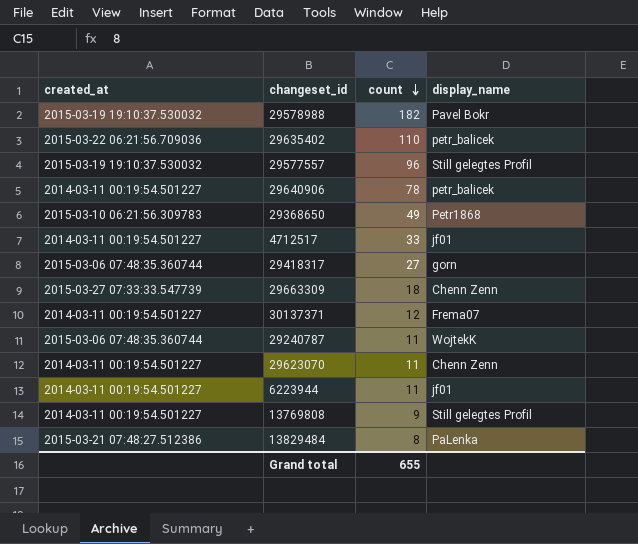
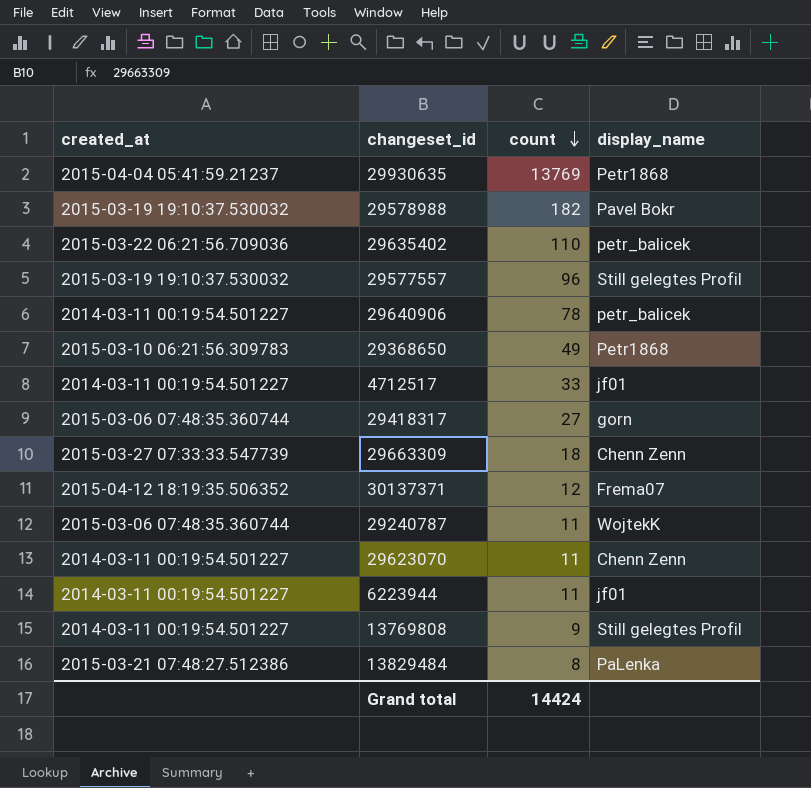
row 29930635: none -> 2015-04-04 05:41:59.21237 | 13769 | Petr1868
30137371 | created_at: 2014-03-11 00:19:54.501227 -> 2015-04-12 18:19:35.506352
Grand total | count: 655 -> 14424

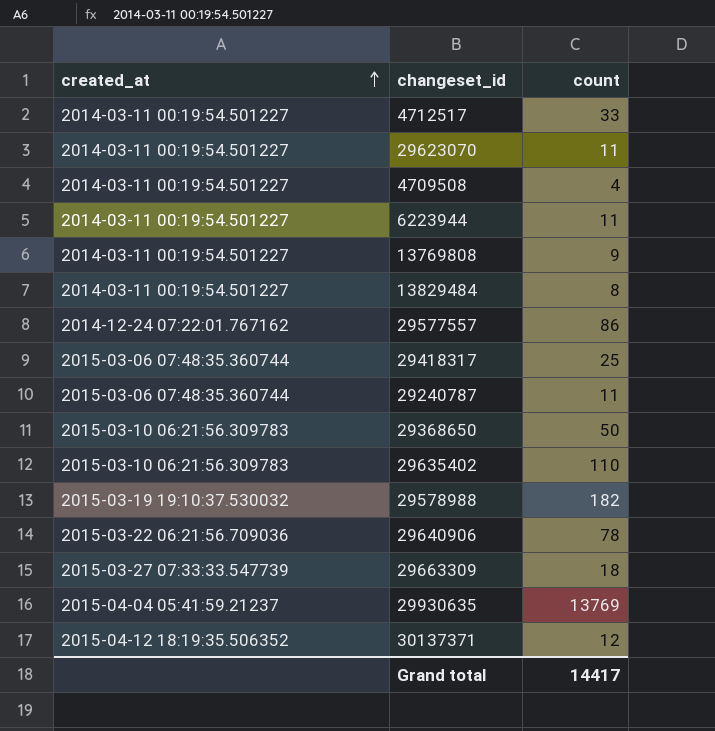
row order: count descending -> created_at ascending
column display_name | position: 4 -> none
row 4709508: none -> 2014-03-11 00:19:54.501227 | 4
13829484 | created_at: 2015-03-21 07:48:27.512386 -> 2014-03-11 00:19:54.501227
29577557 | created_at: 2015-03-19 19:10:37.530032 -> 2014-12-24 07:22:01.767162
29577557 | count: 96 -> 86
29418317 | count: 27 -> 25
29368650 | count: 49 -> 50
29635402 | created_at: 2015-03-22 06:21:56.709036 -> 2015-03-10 06:21:56.309783
29640906 | created_at: 2014-03-11 00:19:54.501227 -> 2015-03-22 06:21:56.709036
Grand total | count: 14424 -> 14417

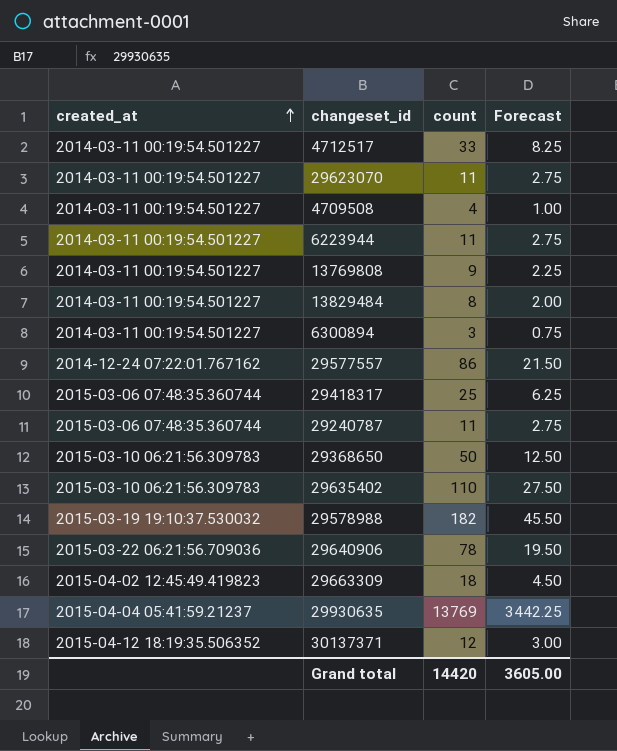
column Forecast | formula: none -> [count] * 0.25
row 6300894: none -> 2014-03-11 00:19:54.501227 | 3 | 0.75
29663309 | created_at: 2015-03-27 07:33:33.547739 -> 2015-04-02 12:45:49.419823
Grand total | count: 14417 -> 14420

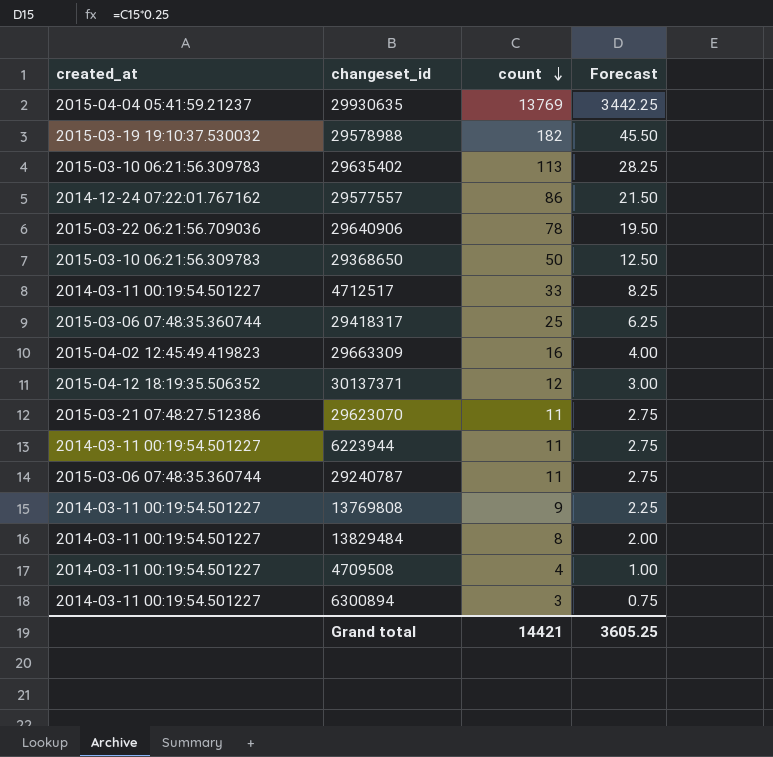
row order: created_at ascending -> count descending
29635402 | count: 110 -> 113
29635402 | Forecast: 27.50 -> 28.25
29663309 | count: 18 -> 16
29663309 | Forecast: 4.50 -> 4.00
29623070 | created_at: 2014-03-11 00:19:54.501227 -> 2015-03-21 07:48:27.512386
Grand total | count: 14420 -> 14421
Grand total | Forecast: 3605.00 -> 3605.25

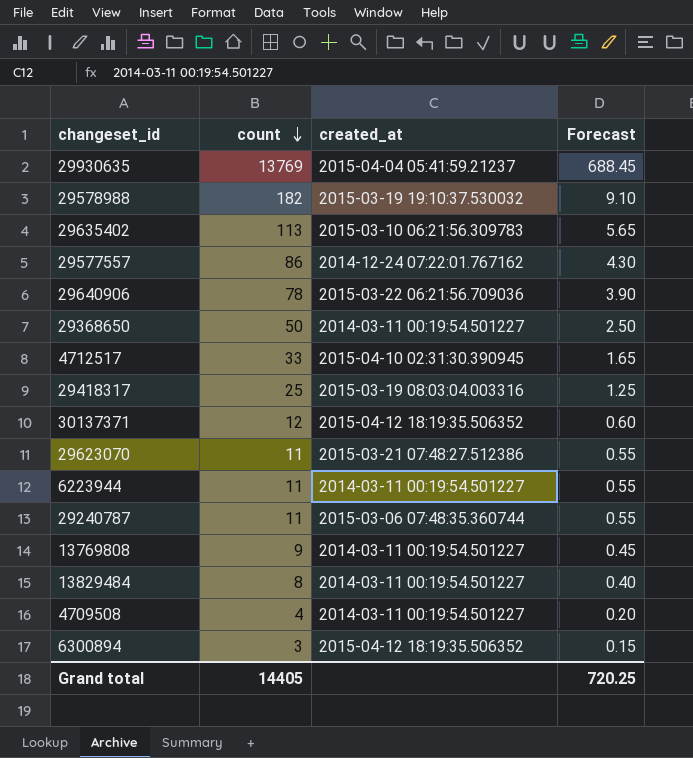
column created_at | position: 1 -> 3
column Forecast | formula: [count] * 0.25 -> [count] * 0.05
row 29663309: 2015-04-02 12:45:49.419823 | 16 | 4.00 -> none
29368650 | created_at: 2015-03-10 06:21:56.309783 -> 2014-03-11 00:19:54.501227
4712517 | created_at: 2014-03-11 00:19:54.501227 -> 2015-04-10 02:31:30.390945
29418317 | created_at: 2015-03-06 07:48:35.360744 -> 2015-03-19 08:03:04.003316
6300894 | created_at: 2014-03-11 00:19:54.501227 -> 2015-04-12 18:19:35.506352
Grand total | count: 14421 -> 14405
Grand total | Forecast: 3605.25 -> 720.25

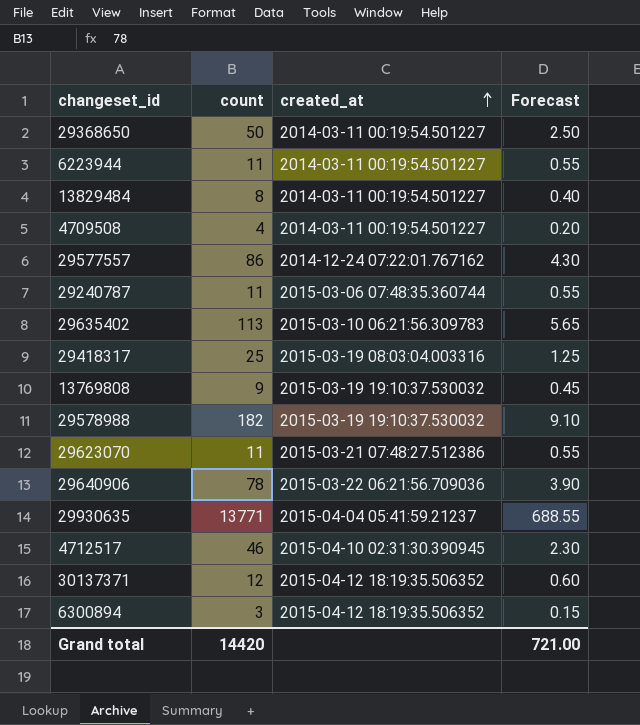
row order: count descending -> created_at ascending
13769808 | created_at: 2014-03-11 00:19:54.501227 -> 2015-03-19 19:10:37.530032
29930635 | count: 13769 -> 13771
29930635 | Forecast: 688.45 -> 688.55
4712517 | count: 33 -> 46
4712517 | Forecast: 1.65 -> 2.30
Grand total | count: 14405 -> 14420
Grand total | Forecast: 720.25 -> 721.00

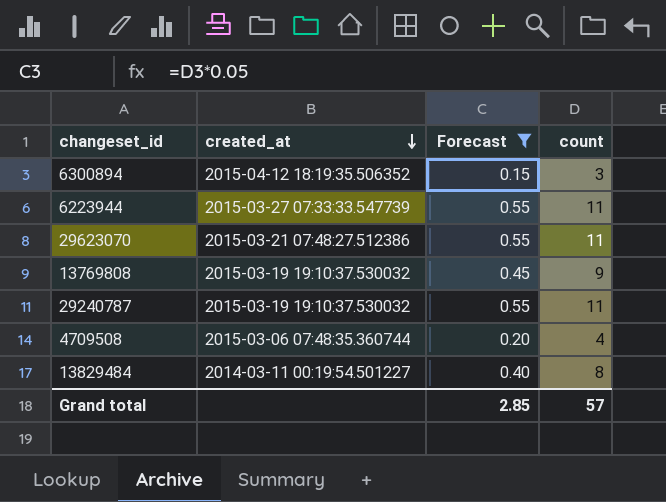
filter: none -> Forecast <= 0.55
row order: created_at ascending -> created_at descending
column count | position: 2 -> 4
6223944 | created_at: 2014-03-11 00:19:54.501227 -> 2015-03-27 07:33:33.547739
29240787 | created_at: 2015-03-06 07:48:35.360744 -> 2015-03-19 19:10:37.530032
4709508 | created_at: 2014-03-11 00:19:54.501227 -> 2015-03-06 07:48:35.360744
Grand total | Forecast: 721.00 -> 2.85
Grand total | count: 14420 -> 57

